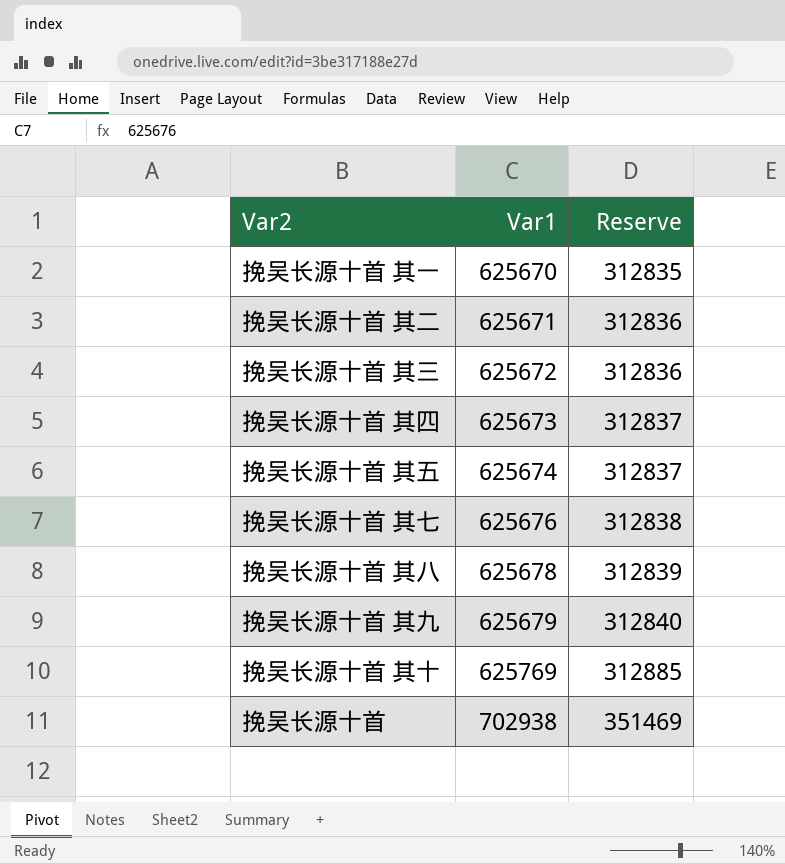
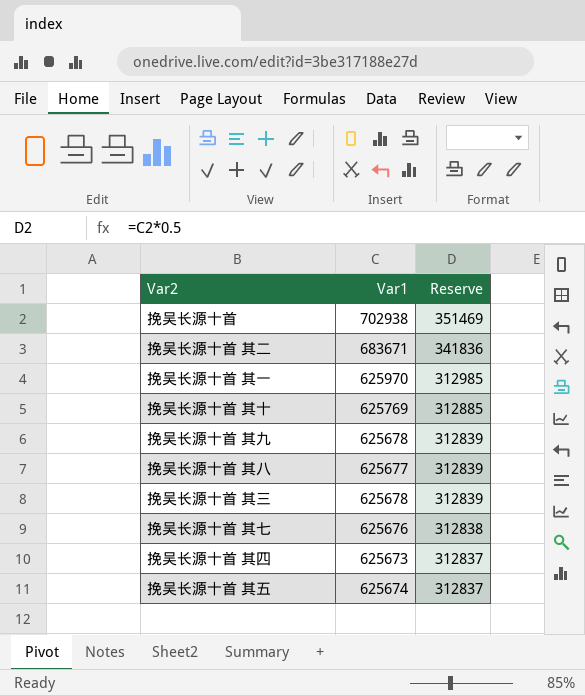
row order: Var1 ascending -> Reserve descending
挽吴长源十首 其二 | Var1: 625671 -> 683671
挽吴长源十首 其二 | Reserve: 312836 -> 341836
挽吴长源十首 其一 | Var1: 625670 -> 625970
挽吴长源十首 其一 | Reserve: 312835 -> 312985
挽吴长源十首 其九 | Var1: 625679 -> 625678
挽吴长源十首 其九 | Reserve: 312840 -> 312839
挽吴长源十首 其八 | Var1: 625678 -> 625677
挽吴长源十首 其三 | Var1: 625672 -> 625678
挽吴长源十首 其三 | Reserve: 312836 -> 312839

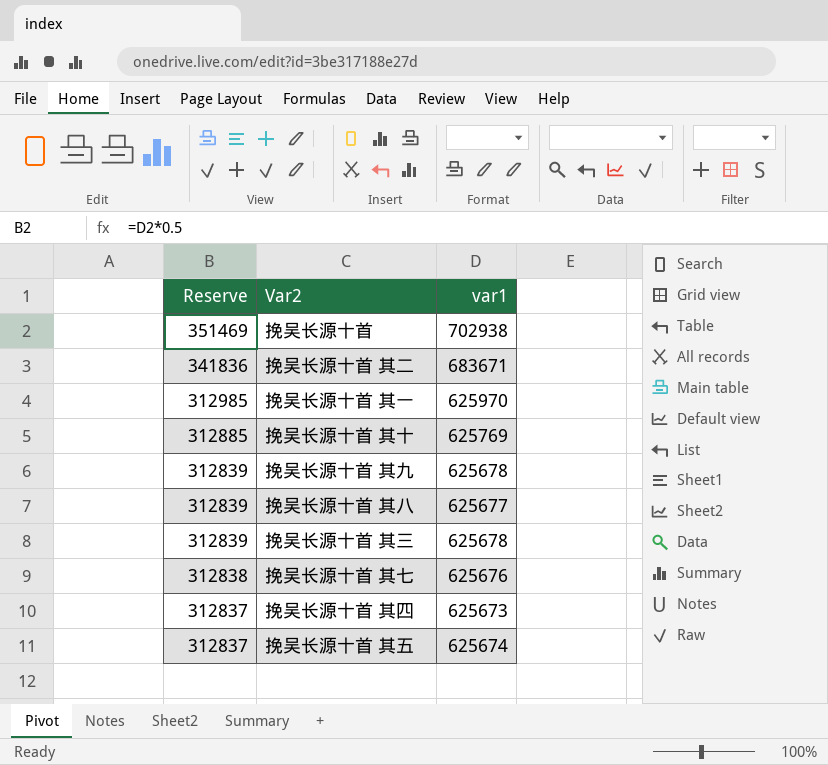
column Reserve | position: 3 -> 1
column name: Var1 -> var1

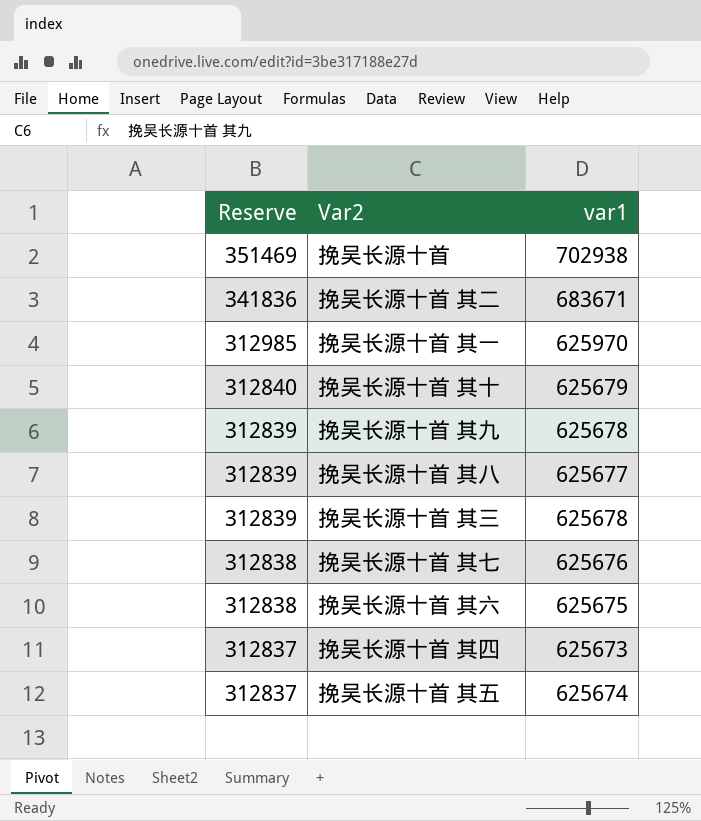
挽吴长源十首 其十 | Reserve: 312885 -> 312840
挽吴长源十首 其十 | var1: 625769 -> 625679
row 挽吴长源十首 其六: none -> 312838 | 625675

